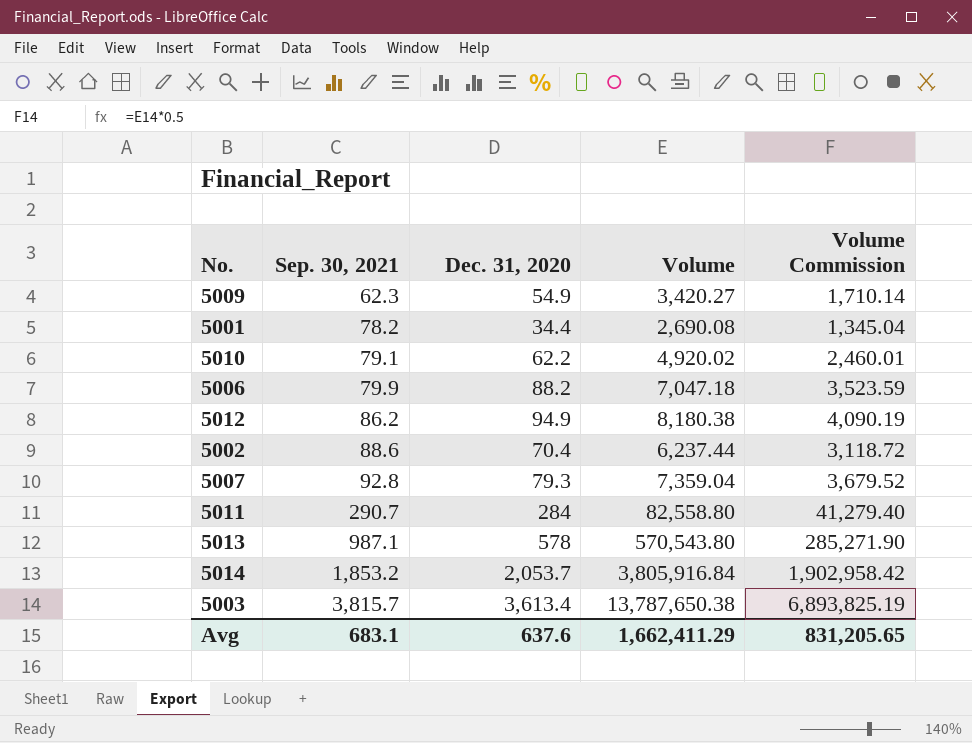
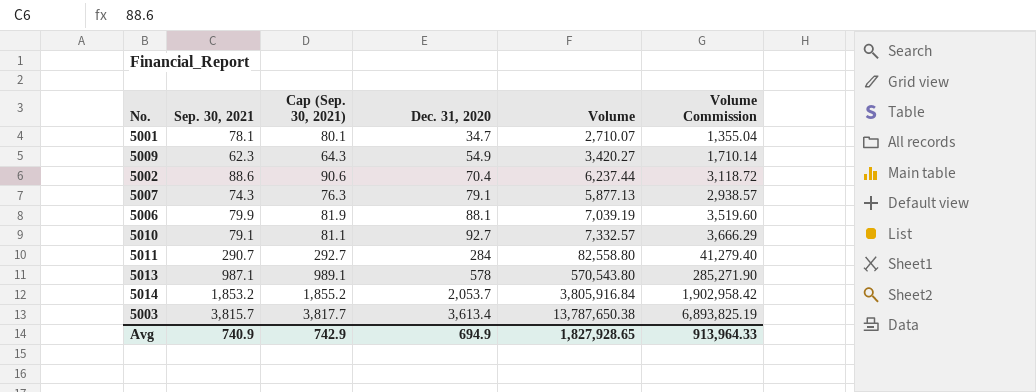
row order: Sep. 30, 2021 ascending -> Dec. 31, 2020 ascending
column Cap (Sep. 30, 2021) | formula: none -> [Sep. 30, 2021] + 2
row 5012: 86.2 | 94.9 | 8,180.38 | 4,090.19 -> none
5001 | Sep. 30, 2021: 78.2 -> 78.1
5001 | Dec. 31, 2020: 34.4 -> 34.7
5001 | Volume: 2,690.08 -> 2,710.07
5001 | Volume Commission: 1,345.04 -> 1,355.04
5007 | Sep. 30, 2021: 92.8 -> 74.3
5007 | Dec. 31, 2020: 79.3 -> 79.1
5007 | Volume: 7,359.04 -> 5,877.13
5007 | Volume Commission: 3,679.52 -> 2,938.57
5006 | Dec. 31, 2020: 88.2 -> 88.1
5006 | Volume: 7,047.18 -> 7,039.19
5006 | Volume Commission: 3,523.59 -> 3,519.60
5010 | Dec. 31, 2020: 62.2 -> 92.7
5010 | Volume: 4,920.02 -> 7,332.57
5010 | Volume Commission: 2,460.01 -> 3,666.29
Avg | Sep. 30, 2021: 683.1 -> 740.9
Avg | Dec. 31, 2020: 637.6 -> 694.9
Avg | Volume: 1,662,411.29 -> 1,827,928.65
Avg | Volume Commission: 831,205.65 -> 913,964.33

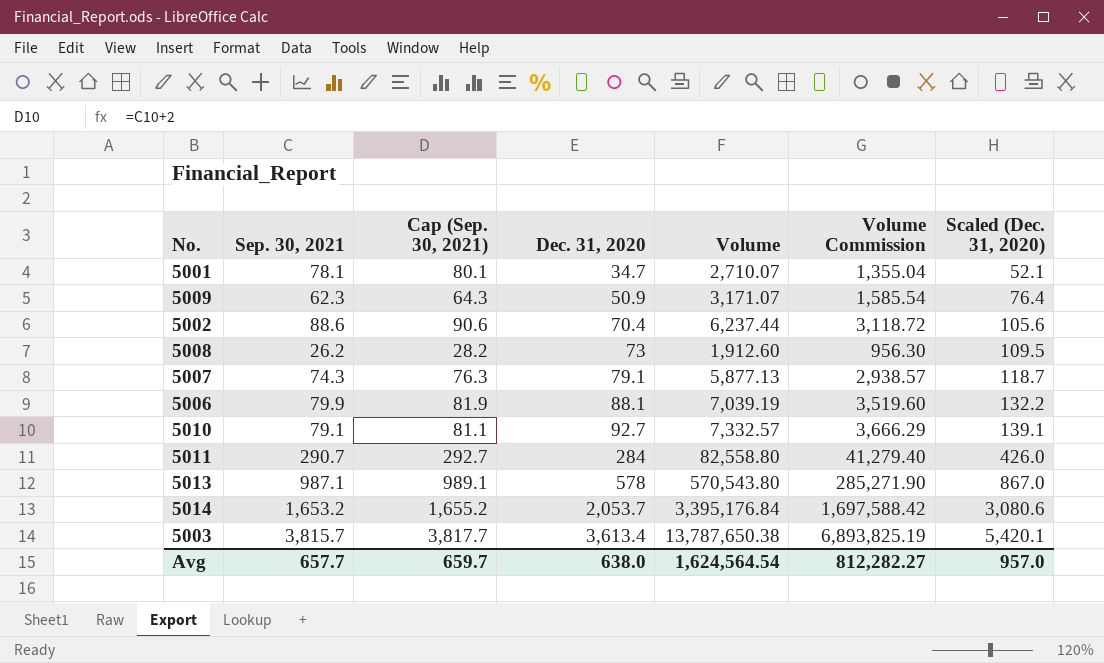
column Scaled (Dec. 31, 2020) | formula: none -> [Dec. 31, 2020] * 1.5
5009 | Dec. 31, 2020: 54.9 -> 50.9
5009 | Volume: 3,420.27 -> 3,171.07
5009 | Volume Commission: 1,710.14 -> 1,585.54
row 5008: none -> 26.2 | 28.2 | 73 | 1,912.60 | 956.30 | 109.5
5014 | Sep. 30, 2021: 1,853.2 -> 1,653.2
5014 | Cap (Sep. 30, 2021): 1,855.2 -> 1,655.2
5014 | Volume: 3,805,916.84 -> 3,395,176.84
5014 | Volume Commission: 1,902,958.42 -> 1,697,588.42
Avg | Sep. 30, 2021: 740.9 -> 657.7
Avg | Cap (Sep. 30, 2021): 742.9 -> 659.7
Avg | Dec. 31, 2020: 694.9 -> 638.0
Avg | Volume: 1,827,928.65 -> 1,624,564.54
Avg | Volume Commission: 913,964.33 -> 812,282.27

